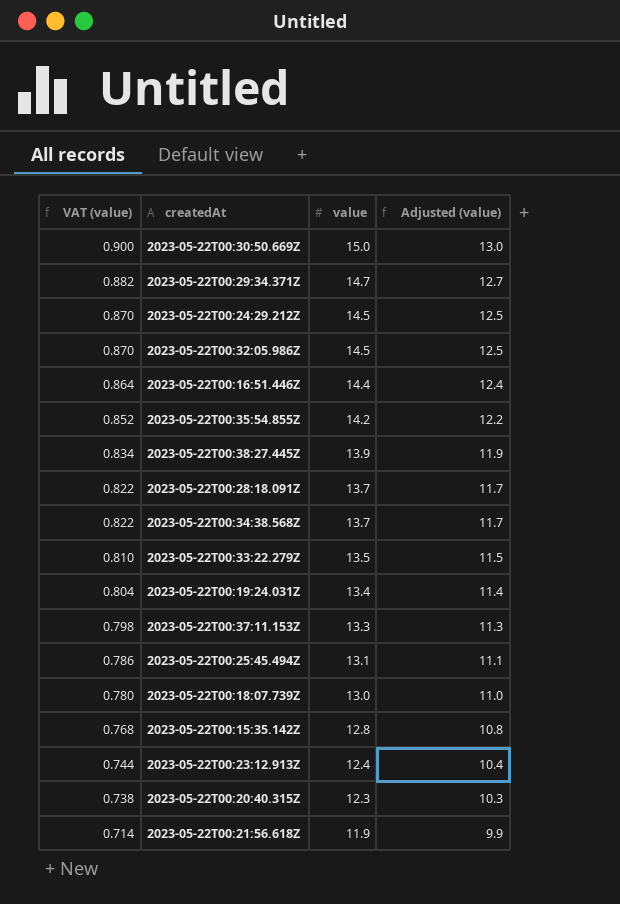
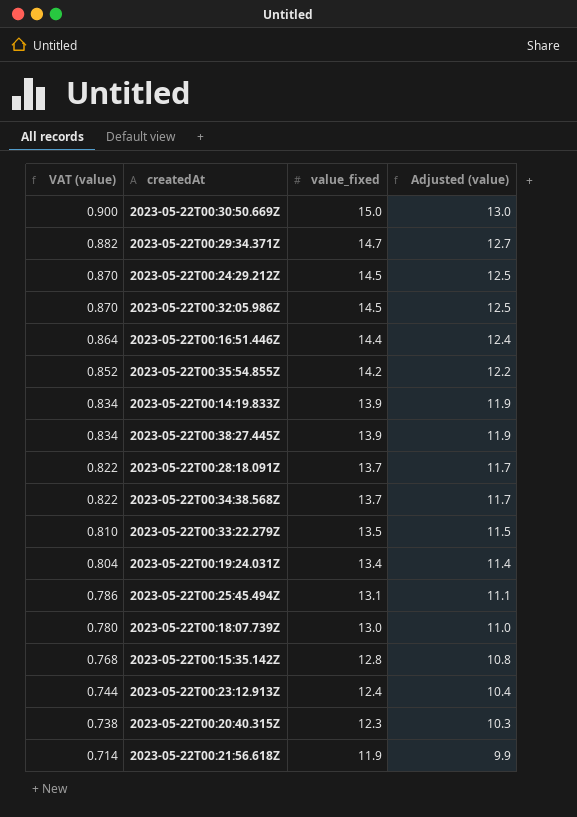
column name: value -> value_fixed
row 2023-05-22T00:37:11.153Z: 0.798 | 13.3 | 11.3 -> none
row 2023-05-22T00:14:19.833Z: none -> 0.834 | 13.9 | 11.9

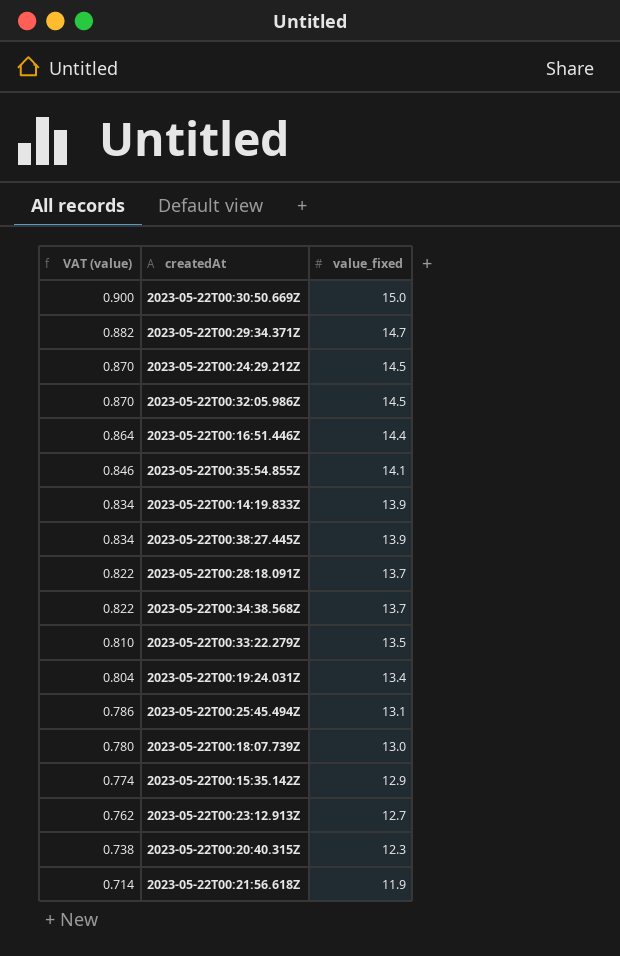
column Adjusted (value) | formula: [value_fixed] - 2 -> none
2023-05-22T00:35:54.855Z | VAT (value): 0.852 -> 0.846
2023-05-22T00:35:54.855Z | value_fixed: 14.2 -> 14.1
2023-05-22T00:15:35.142Z | VAT (value): 0.768 -> 0.774
2023-05-22T00:15:35.142Z | value_fixed: 12.8 -> 12.9
2023-05-22T00:23:12.913Z | VAT (value): 0.744 -> 0.762
2023-05-22T00:23:12.913Z | value_fixed: 12.4 -> 12.7

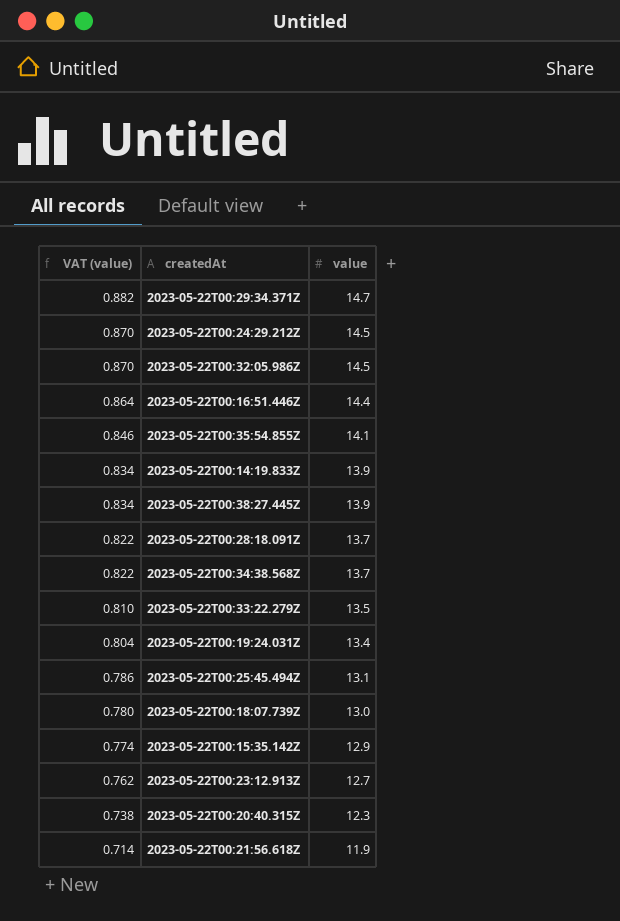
column name: value_fixed -> value
row 2023-05-22T00:30:50.669Z: 0.900 | 15.0 -> none

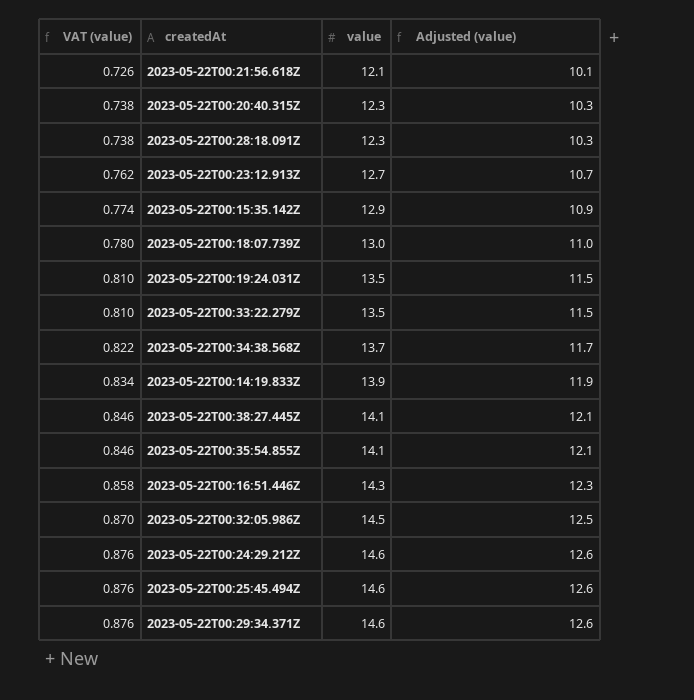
row order: VAT (value) descending -> VAT (value) ascending
column Adjusted (value) | formula: none -> [value] - 2
2023-05-22T00:21:56.618Z | VAT (value): 0.714 -> 0.726
2023-05-22T00:21:56.618Z | value: 11.9 -> 12.1
2023-05-22T00:28:18.091Z | VAT (value): 0.822 -> 0.738
2023-05-22T00:28:18.091Z | value: 13.7 -> 12.3
2023-05-22T00:19:24.031Z | VAT (value): 0.804 -> 0.810
2023-05-22T00:19:24.031Z | value: 13.4 -> 13.5
2023-05-22T00:38:27.445Z | VAT (value): 0.834 -> 0.846
2023-05-22T00:38:27.445Z | value: 13.9 -> 14.1
2023-05-22T00:16:51.446Z | VAT (value): 0.864 -> 0.858
2023-05-22T00:16:51.446Z | value: 14.4 -> 14.3
2023-05-22T00:24:29.212Z | VAT (value): 0.870 -> 0.876
2023-05-22T00:24:29.212Z | value: 14.5 -> 14.6
2023-05-22T00:25:45.494Z | VAT (value): 0.786 -> 0.876
2023-05-22T00:25:45.494Z | value: 13.1 -> 14.6
2023-05-22T00:29:34.371Z | VAT (value): 0.882 -> 0.876
2023-05-22T00:29:34.371Z | value: 14.7 -> 14.6

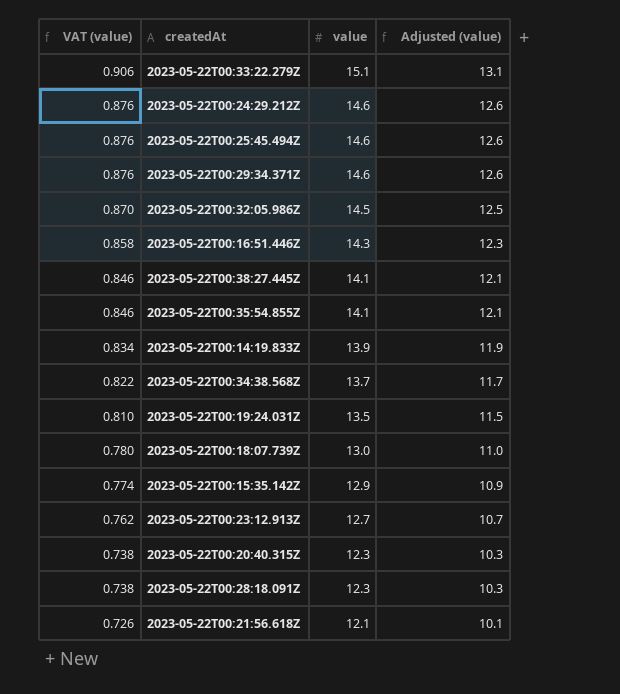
row order: VAT (value) ascending -> VAT (value) descending
2023-05-22T00:33:22.279Z | VAT (value): 0.810 -> 0.906
2023-05-22T00:33:22.279Z | value: 13.5 -> 15.1
2023-05-22T00:33:22.279Z | Adjusted (value): 11.5 -> 13.1

